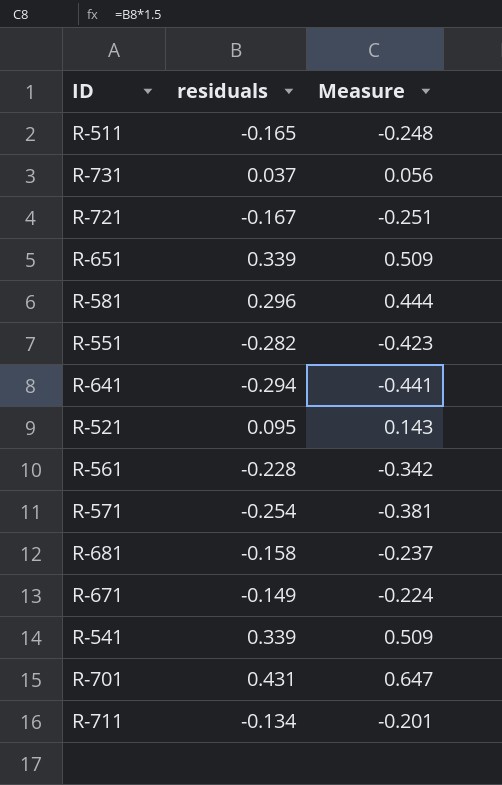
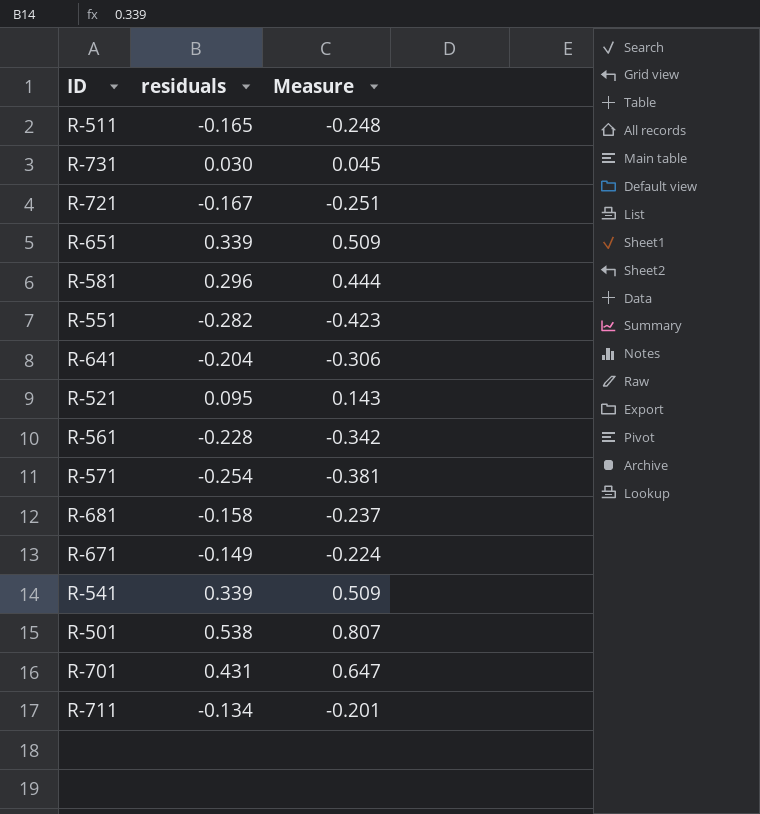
R-731 | residuals: 0.037 -> 0.030
R-731 | Measure: 0.056 -> 0.045
R-641 | residuals: -0.294 -> -0.204
R-641 | Measure: -0.441 -> -0.306
row R-501: none -> 0.538 | 0.807

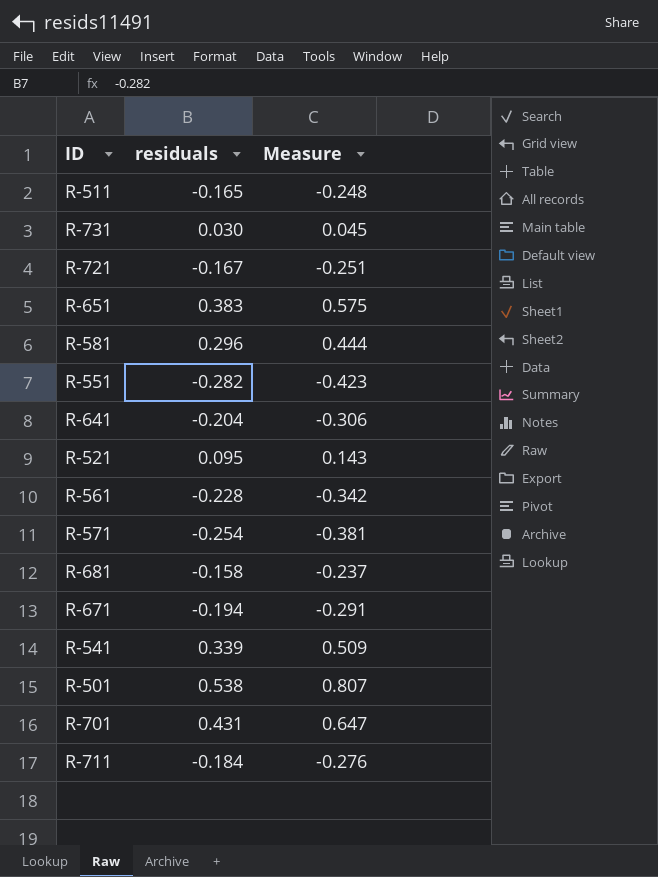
R-651 | residuals: 0.339 -> 0.383
R-651 | Measure: 0.509 -> 0.575
R-671 | residuals: -0.149 -> -0.194
R-671 | Measure: -0.224 -> -0.291
R-711 | residuals: -0.134 -> -0.184
R-711 | Measure: -0.201 -> -0.276

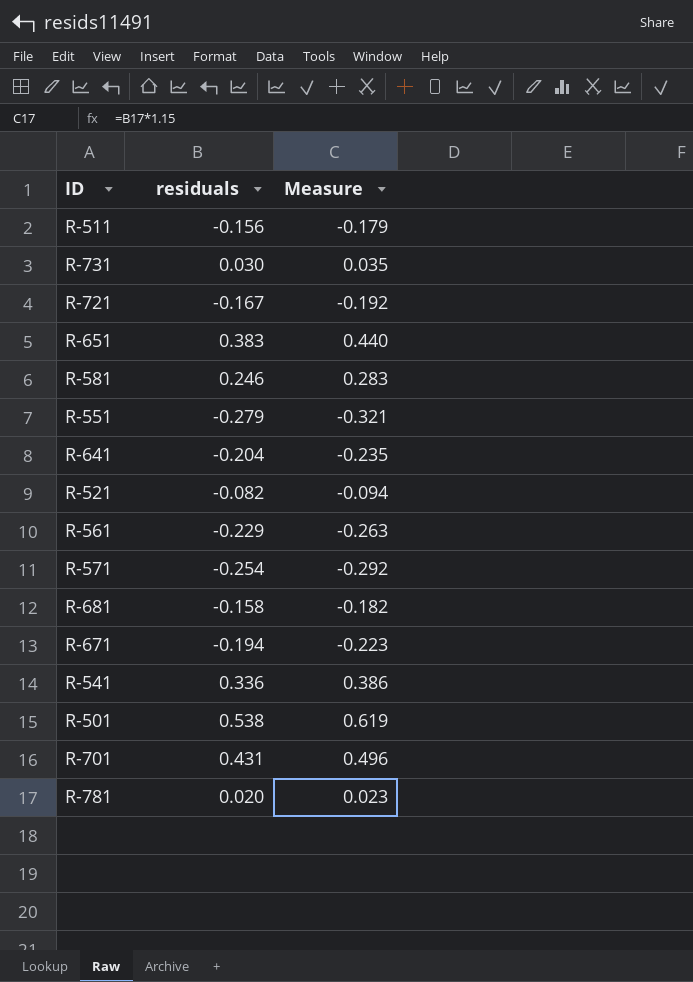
column Measure | formula: [residuals] * 1.5 -> [residuals] * 1.15
row R-711: -0.184 | -0.276 -> none
R-511 | residuals: -0.165 -> -0.156
R-581 | residuals: 0.296 -> 0.246
R-551 | residuals: -0.282 -> -0.279
R-521 | residuals: 0.095 -> -0.082
R-561 | residuals: -0.228 -> -0.229
R-541 | residuals: 0.339 -> 0.336
row R-781: none -> 0.020 | 0.023

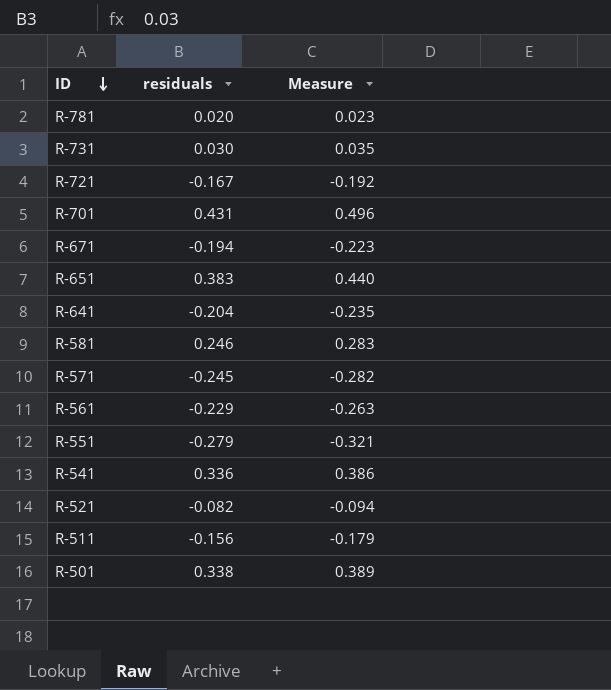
row order: none -> ID descending
row R-681: -0.158 | -0.182 -> none
R-571 | residuals: -0.254 -> -0.245
R-571 | Measure: -0.292 -> -0.282
R-501 | residuals: 0.538 -> 0.338
R-501 | Measure: 0.619 -> 0.389

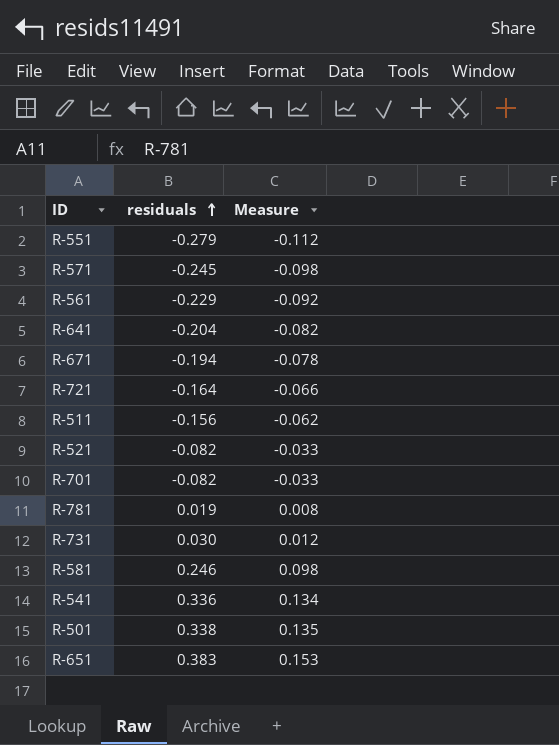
row order: ID descending -> residuals ascending
column Measure | formula: [residuals] * 1.15 -> [residuals] * 0.4
R-721 | residuals: -0.167 -> -0.164
R-701 | residuals: 0.431 -> -0.082
R-781 | residuals: 0.020 -> 0.019

